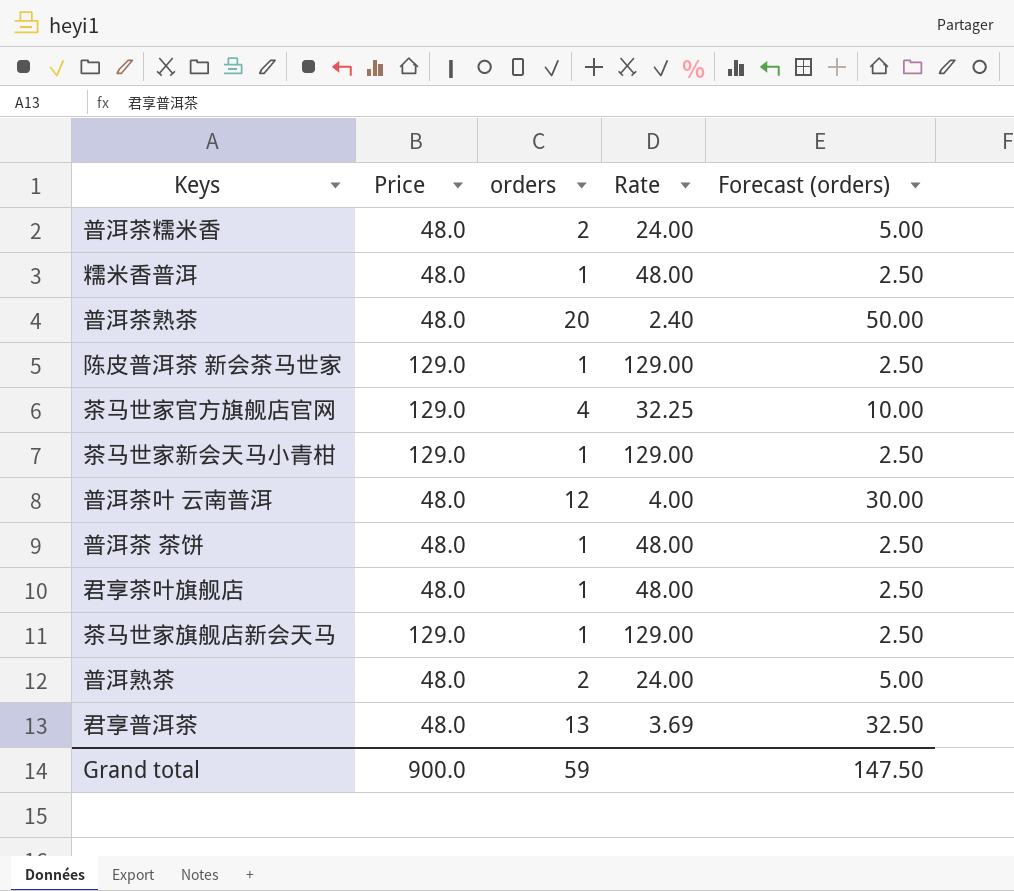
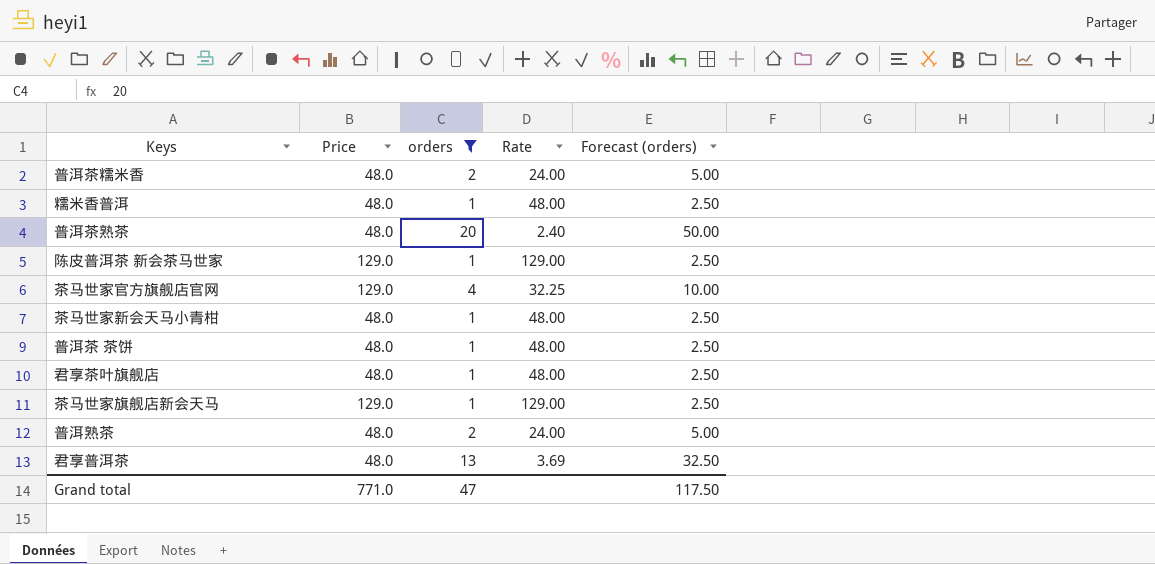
filter: none -> orders != 12
茶马世家新会天马小青柑 | Price: 129.0 -> 48.0
茶马世家新会天马小青柑 | Rate: 129.00 -> 48.00
Grand total | Price: 900.0 -> 771.0
Grand total | orders: 59 -> 47
Grand total | Forecast (orders): 147.50 -> 117.50

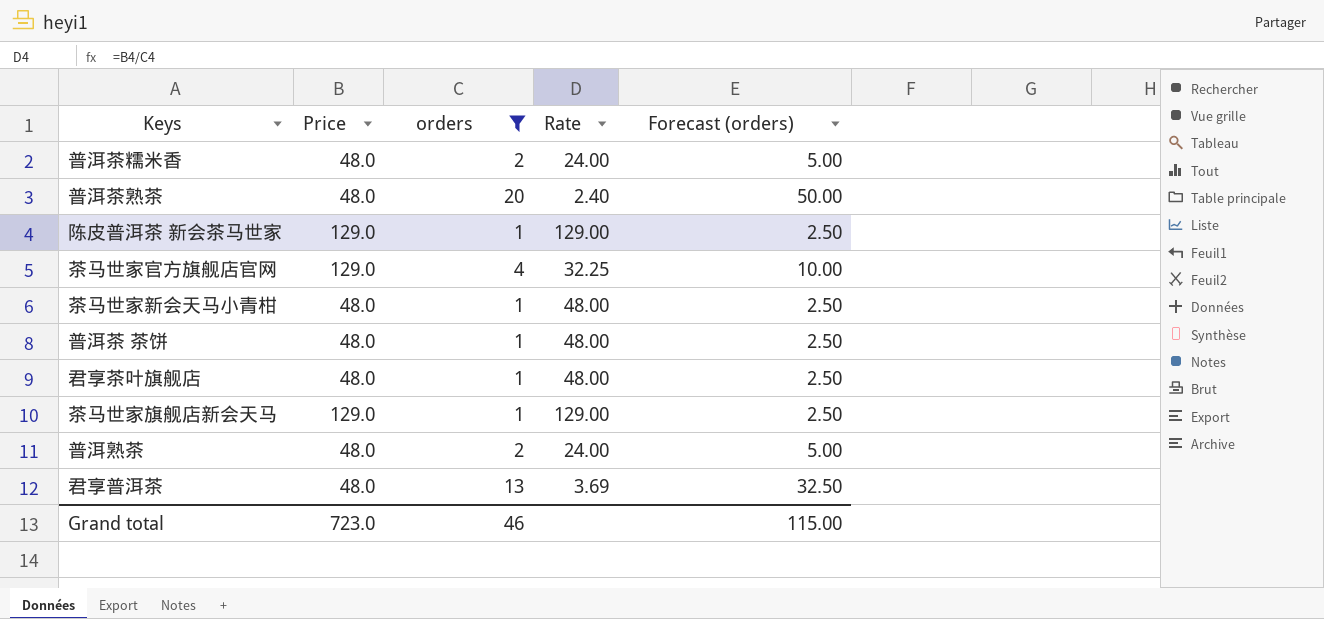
row 糯米香普洱: 48.0 | 1 | 48.00 | 2.50 -> none
Grand total | Price: 771.0 -> 723.0
Grand total | orders: 47 -> 46
Grand total | Forecast (orders): 117.50 -> 115.00

